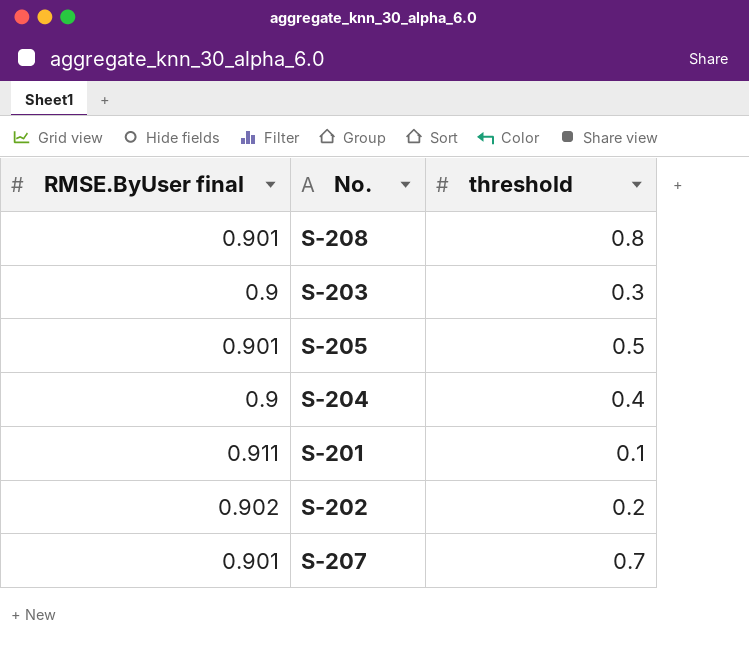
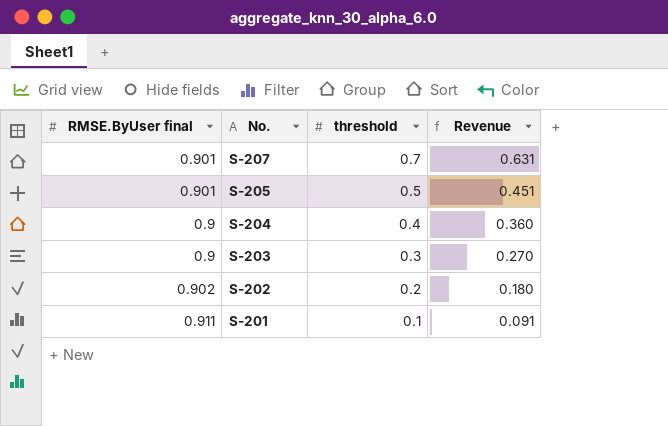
row order: none -> No. descending
column Revenue | formula: none -> [RMSE.ByUser final] * [threshold]
row S-208: 0.901 | 0.8 -> none

